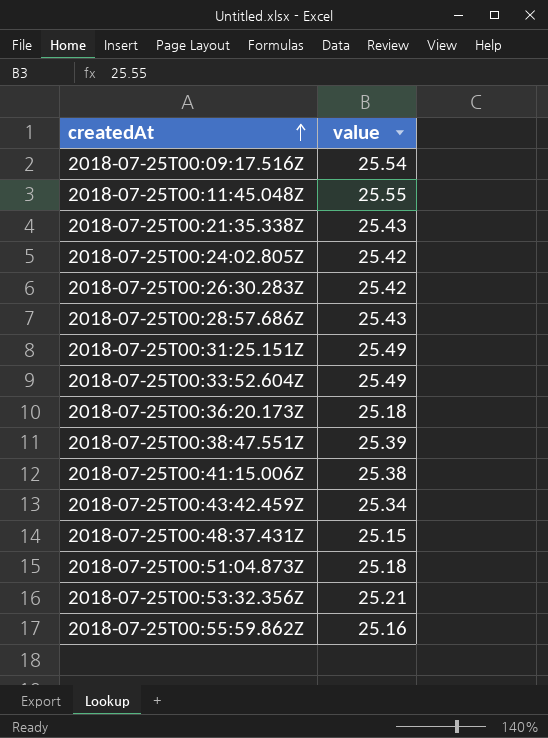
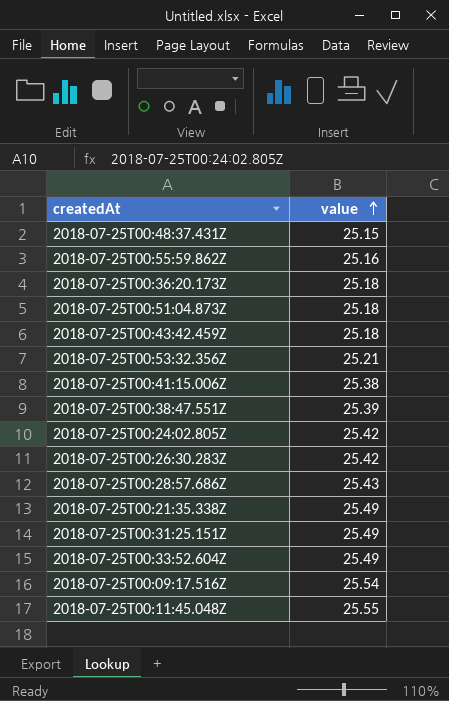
row order: createdAt ascending -> value ascending
2018-07-25T00:43:42.459Z | value: 25.34 -> 25.18
2018-07-25T00:21:35.338Z | value: 25.43 -> 25.49

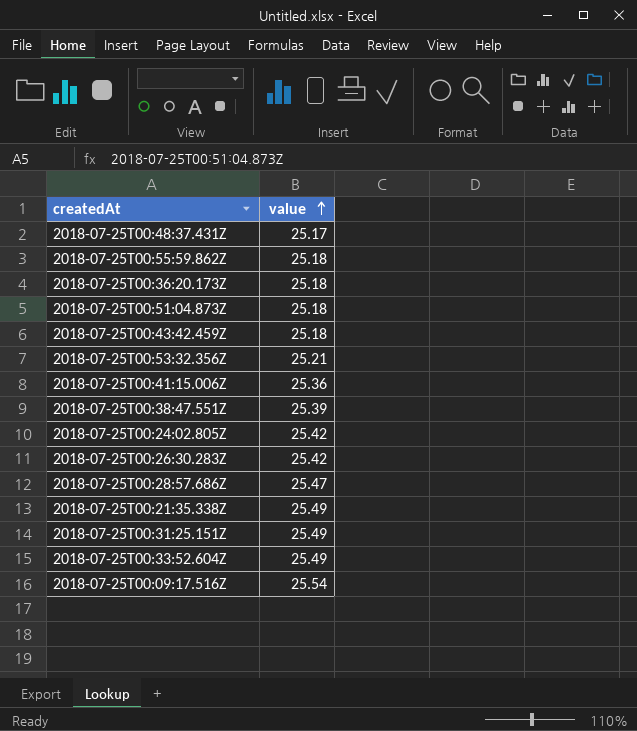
row 2018-07-25T00:11:45.048Z: 25.55 -> none
2018-07-25T00:48:37.431Z | value: 25.15 -> 25.17
2018-07-25T00:55:59.862Z | value: 25.16 -> 25.18
2018-07-25T00:41:15.006Z | value: 25.38 -> 25.36
2018-07-25T00:28:57.686Z | value: 25.43 -> 25.47

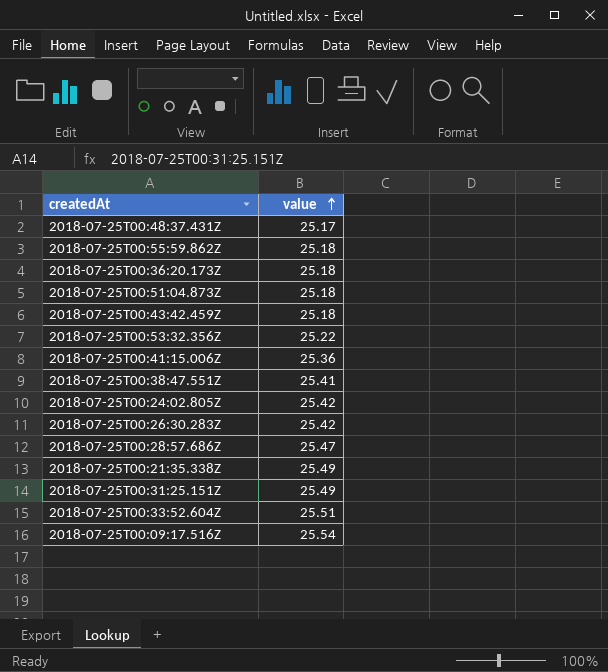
2018-07-25T00:53:32.356Z | value: 25.21 -> 25.22
2018-07-25T00:38:47.551Z | value: 25.39 -> 25.41
2018-07-25T00:33:52.604Z | value: 25.49 -> 25.51

